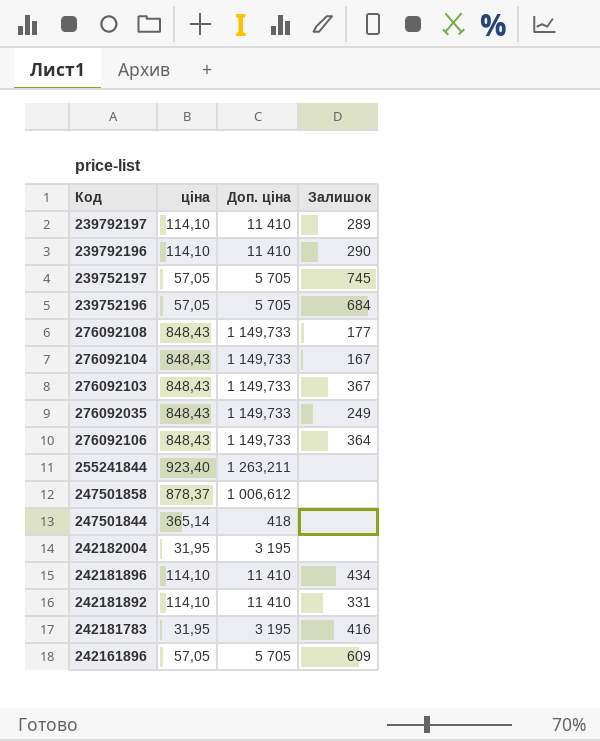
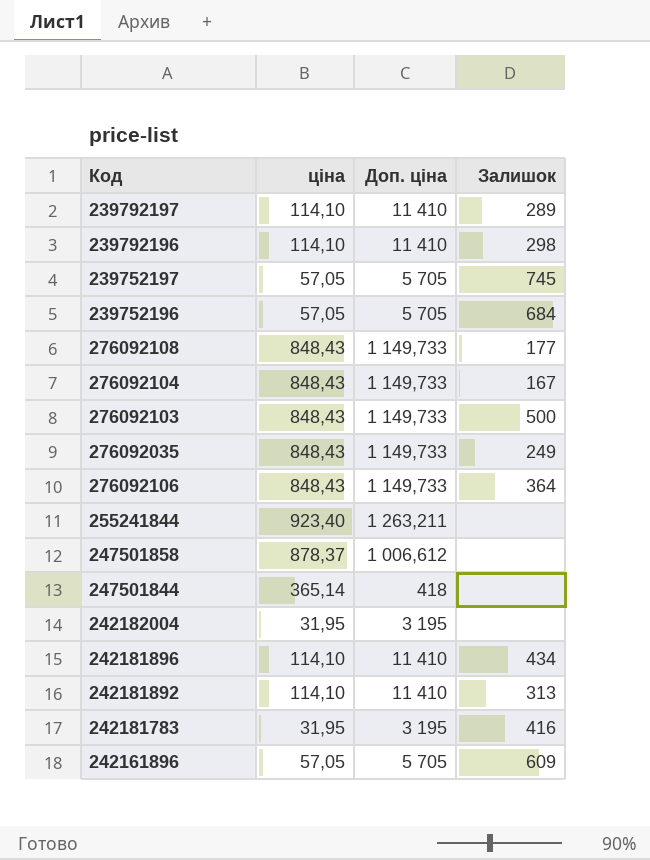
239792196 | Залишок: 290 -> 298
276092103 | Залишок: 367 -> 500
242181892 | Залишок: 331 -> 313

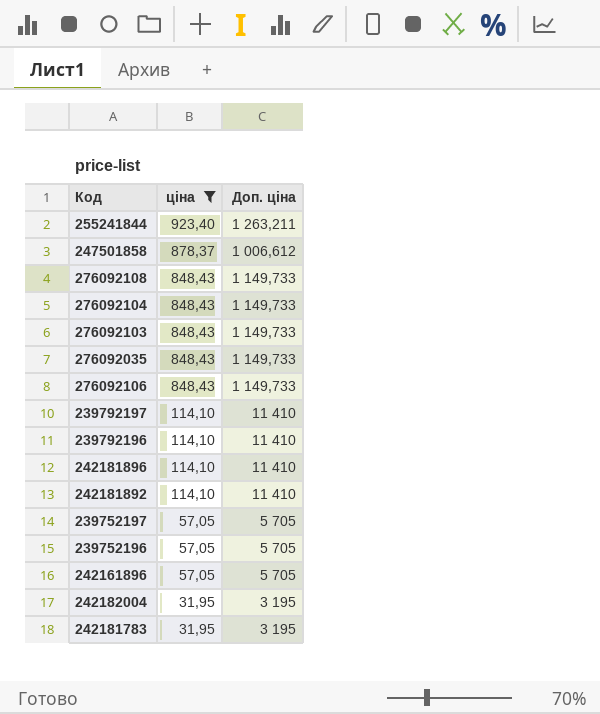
filter: none -> ціна != 365,14
row order: none -> ціна descending
column Залишок | position: 4 -> none

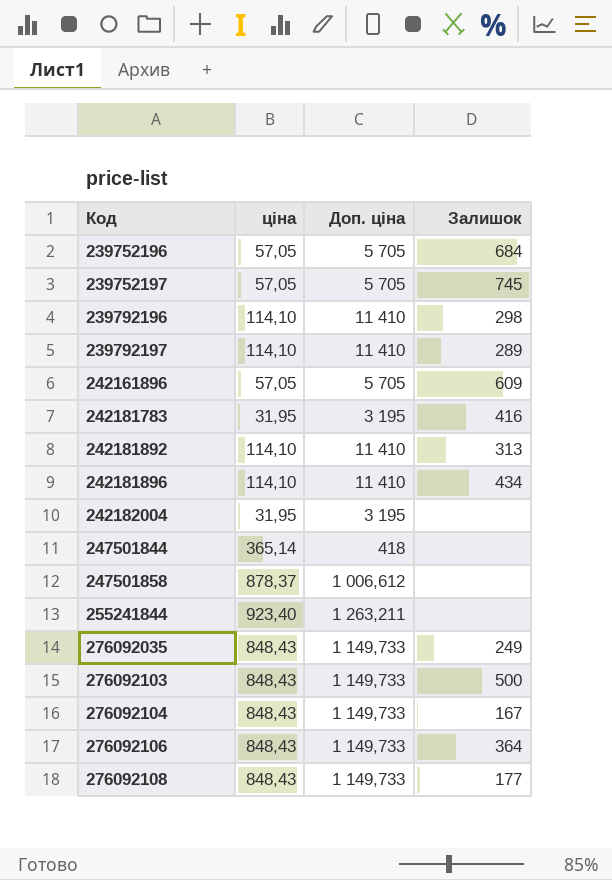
filter: ціна != 365,14 -> none
row order: ціна descending -> Код ascending
column Залишок | position: none -> 4

